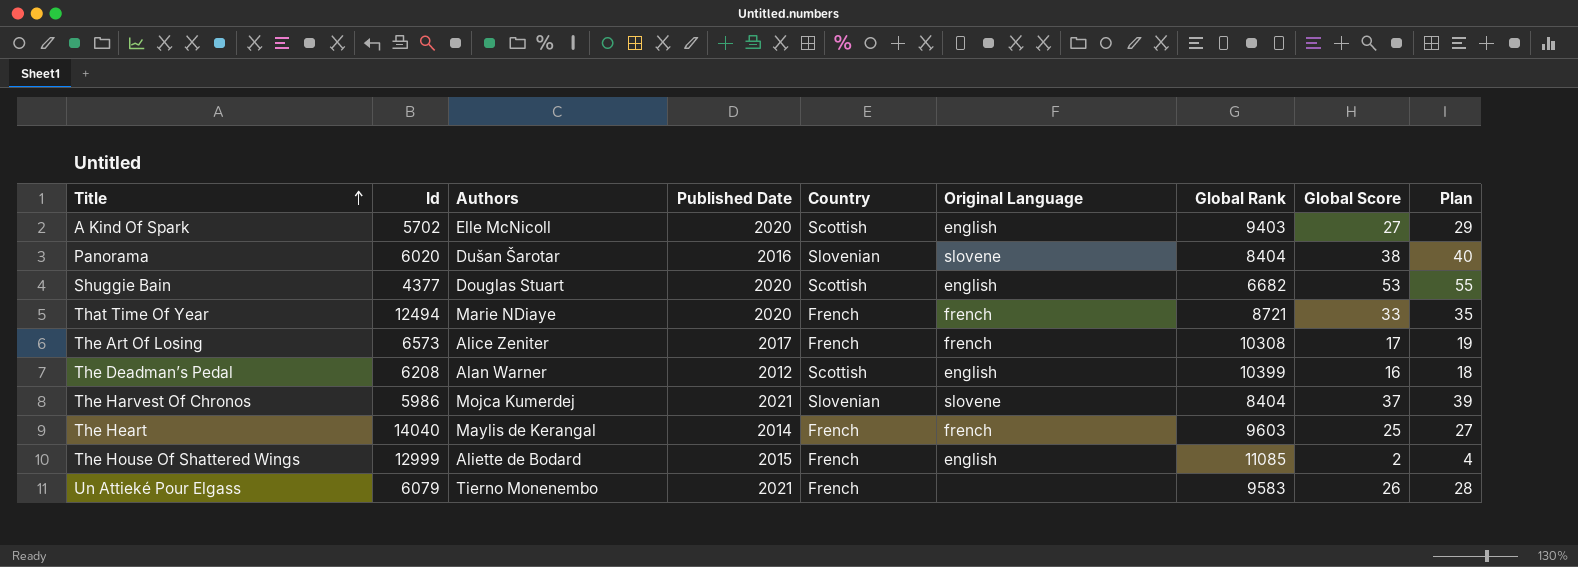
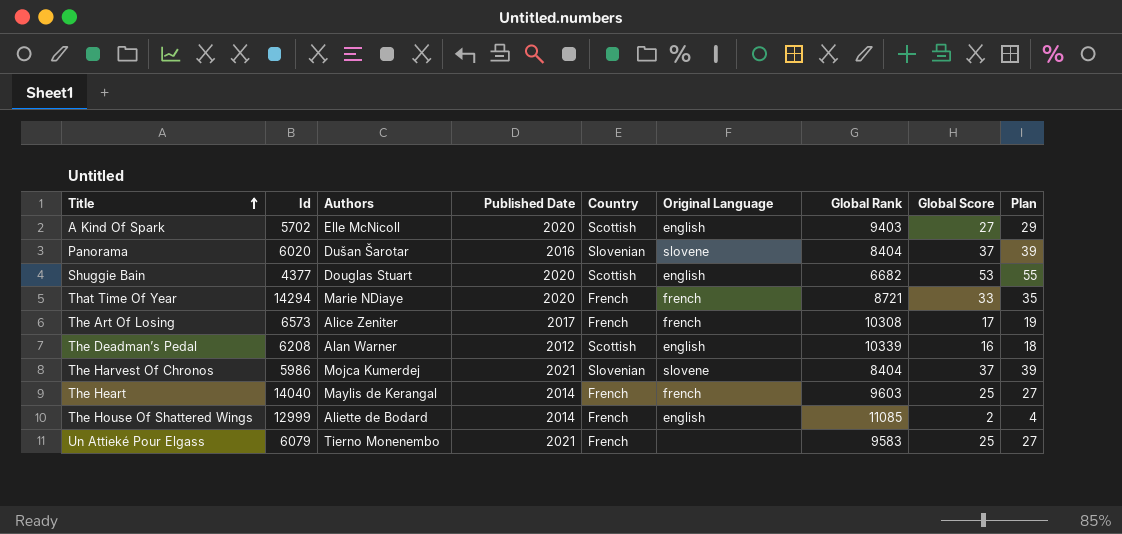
Panorama | Global Score: 38 -> 37
Panorama | Plan: 40 -> 39
That Time Of Year | Id: 12494 -> 14294
The Deadman’s Pedal | Global Rank: 10399 -> 10339
The House Of Shattered Wings | Published Date: 2015 -> 2014
Un Attieké Pour Elgass | Global Score: 26 -> 25
Un Attieké Pour Elgass | Plan: 28 -> 27

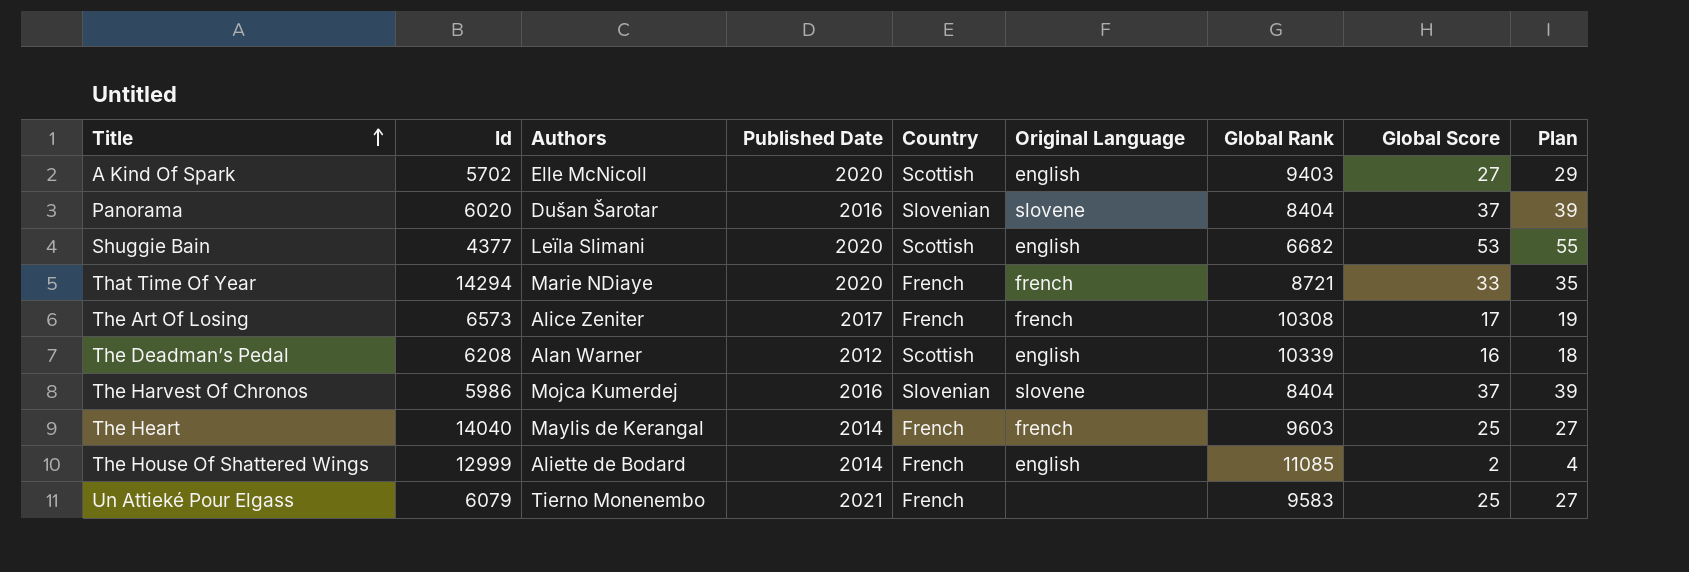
Shuggie Bain | Authors: Douglas Stuart -> Leïla Slimani
The Harvest Of Chronos | Published Date: 2021 -> 2016

